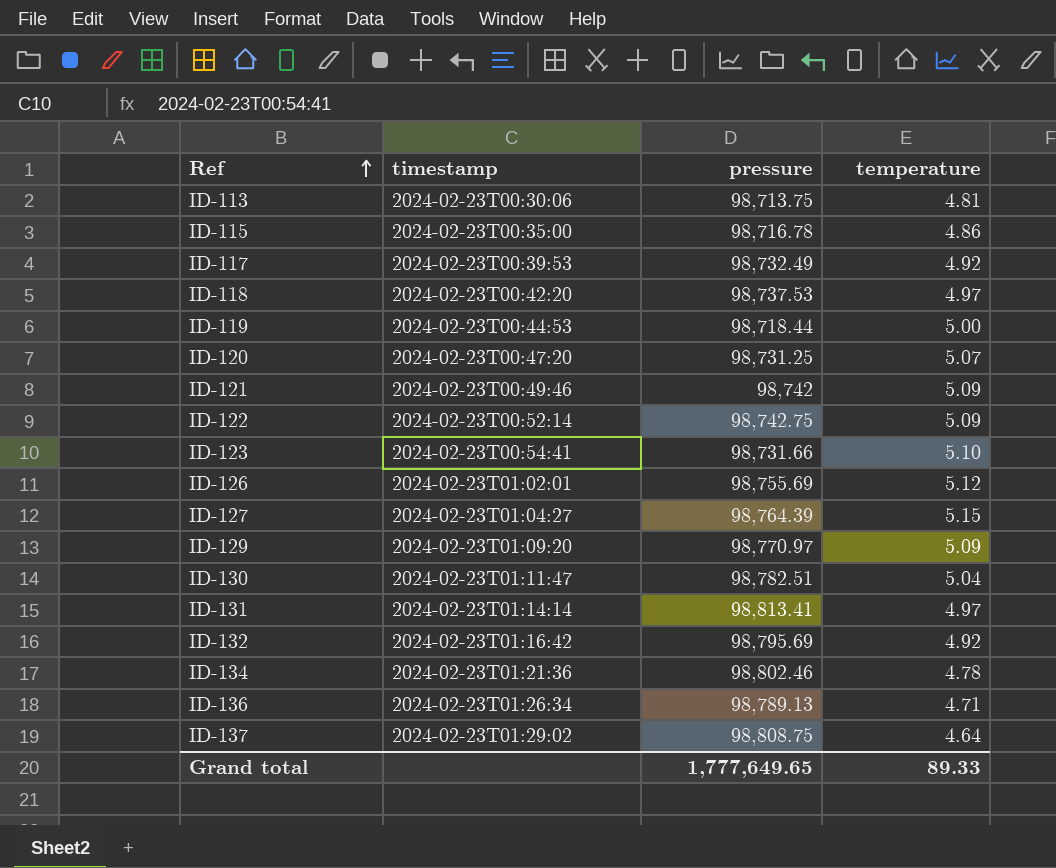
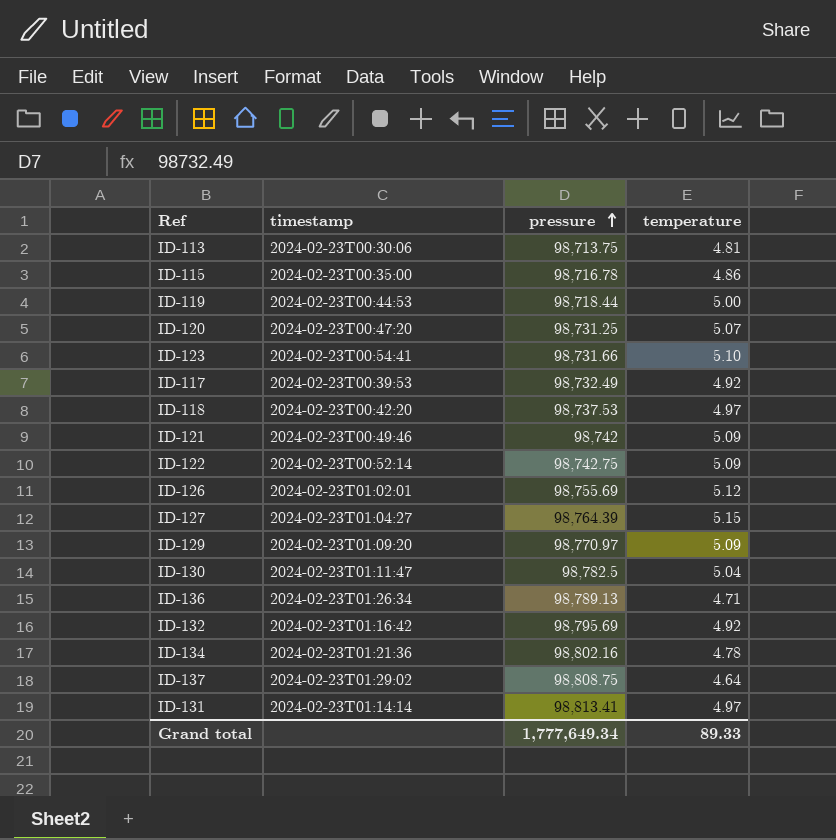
row order: Ref ascending -> pressure ascending
ID-130 | pressure: 98,782.51 -> 98,782.5
ID-134 | pressure: 98,802.46 -> 98,802.16
Grand total | pressure: 1,777,649.65 -> 1,777,649.34

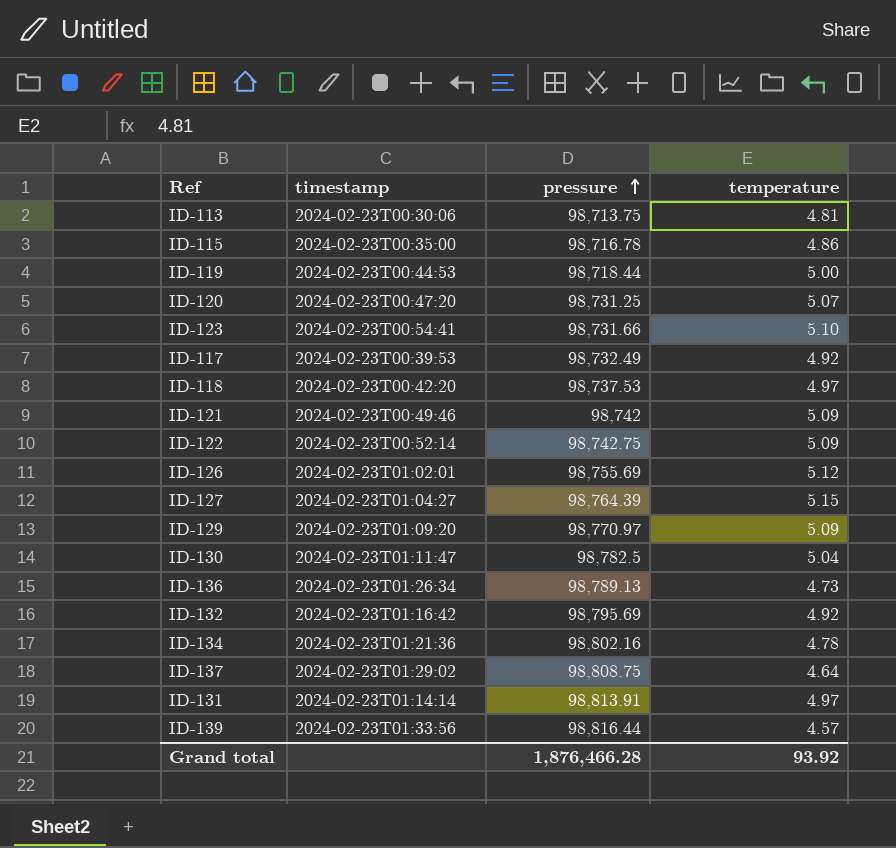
ID-136 | temperature: 4.71 -> 4.73
ID-131 | pressure: 98,813.41 -> 98,813.91
row ID-139: none -> 2024-02-23T01:33:56 | 98,816.44 | 4.57
Grand total | pressure: 1,777,649.34 -> 1,876,466.28
Grand total | temperature: 89.33 -> 93.92

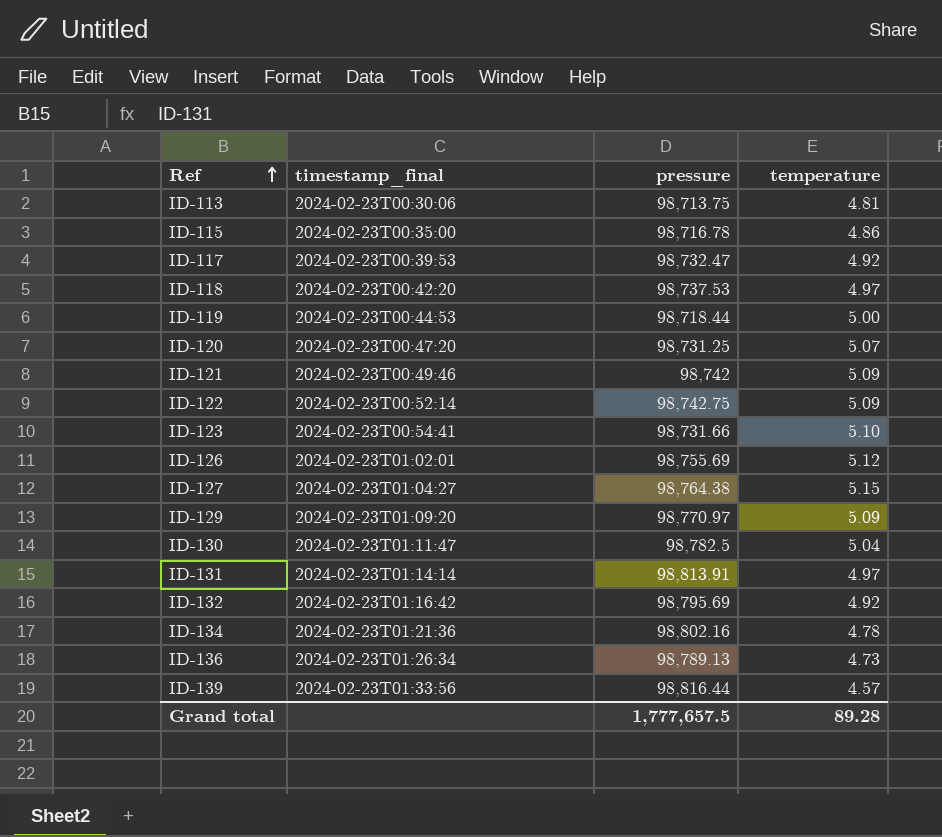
row order: pressure ascending -> Ref ascending
column name: timestamp -> timestamp_final
row ID-137: 2024-02-23T01:29:02 | 98,808.75 | 4.64 -> none
ID-117 | pressure: 98,732.49 -> 98,732.47
ID-127 | pressure: 98,764.39 -> 98,764.38
Grand total | pressure: 1,876,466.28 -> 1,777,657.5
Grand total | temperature: 93.92 -> 89.28

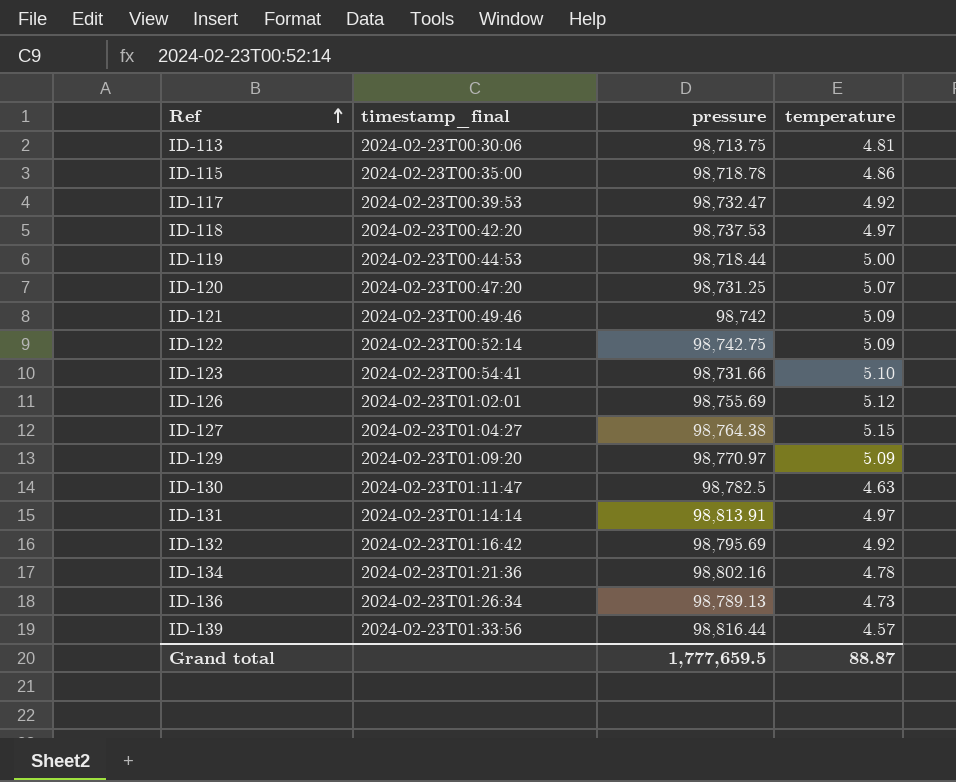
ID-115 | pressure: 98,716.78 -> 98,718.78
ID-130 | temperature: 5.04 -> 4.63
Grand total | pressure: 1,777,657.5 -> 1,777,659.5
Grand total | temperature: 89.28 -> 88.87

